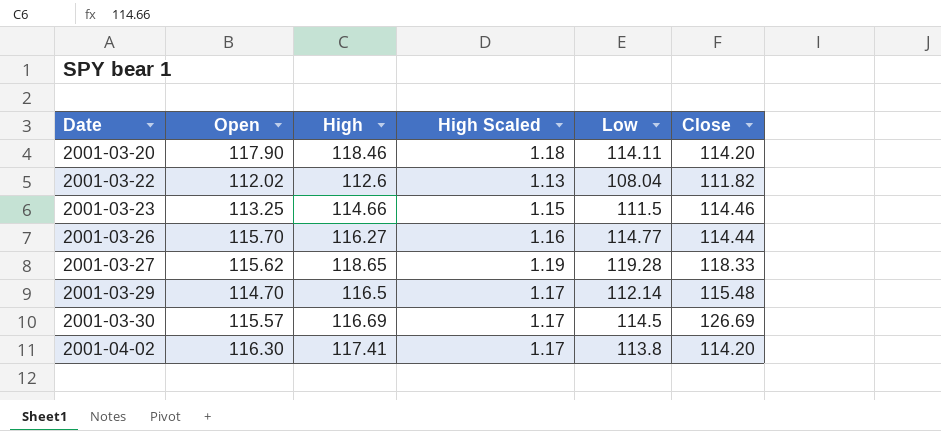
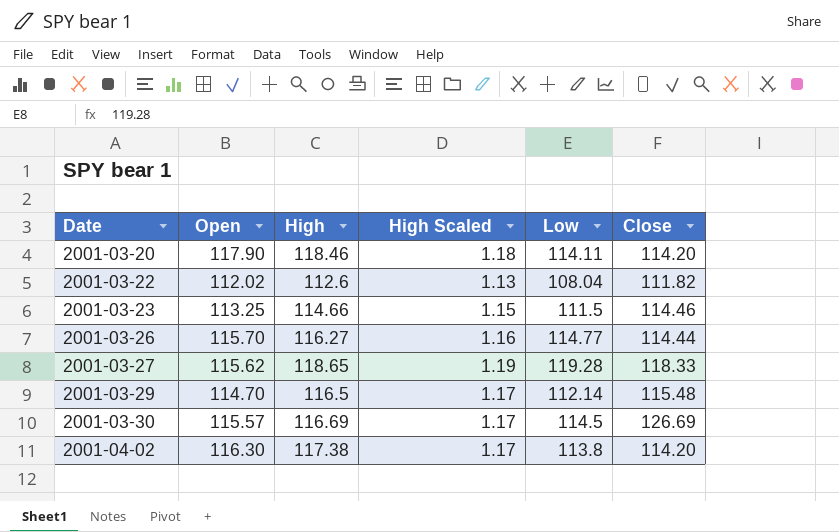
2001-04-02 | High: 117.41 -> 117.38

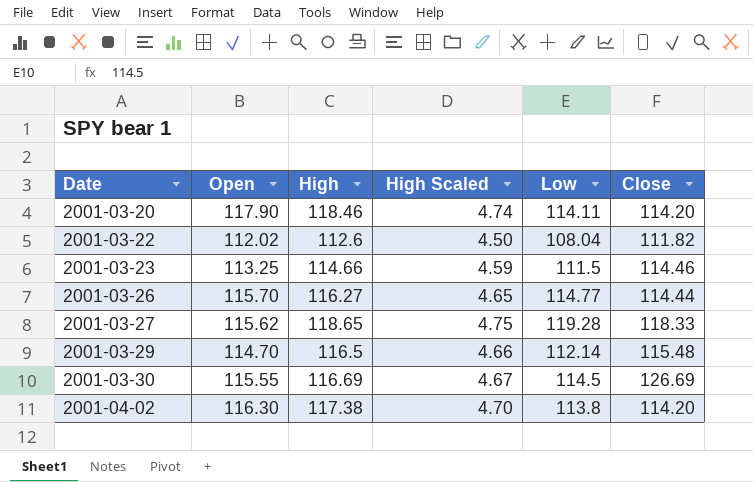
column High Scaled | formula: [High] * 0.01 -> [High] * 0.04
2001-03-30 | Open: 115.57 -> 115.55

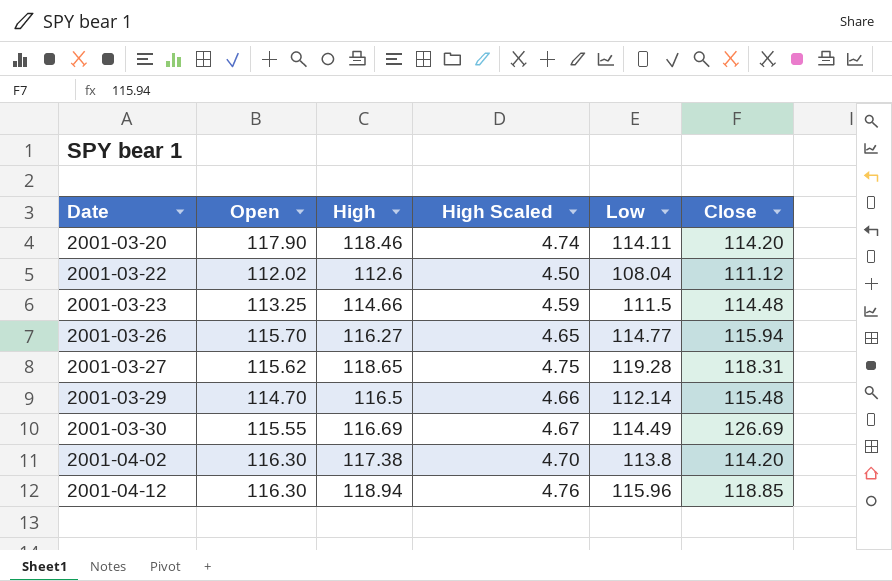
2001-03-22 | Close: 111.82 -> 111.12
2001-03-23 | Close: 114.46 -> 114.48
2001-03-26 | Close: 114.44 -> 115.94
2001-03-27 | Close: 118.33 -> 118.31
2001-03-30 | Low: 114.5 -> 114.49
row 2001-04-12: none -> 116.30 | 118.94 | 4.76 | 115.96 | 118.85

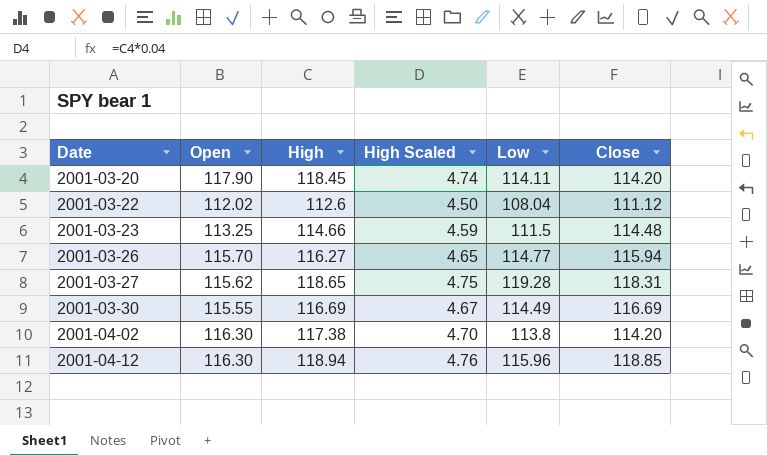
row 2001-03-29: 114.70 | 116.5 | 4.66 | 112.14 | 115.48 -> none
2001-03-20 | High: 118.46 -> 118.45
2001-03-30 | Close: 126.69 -> 116.69

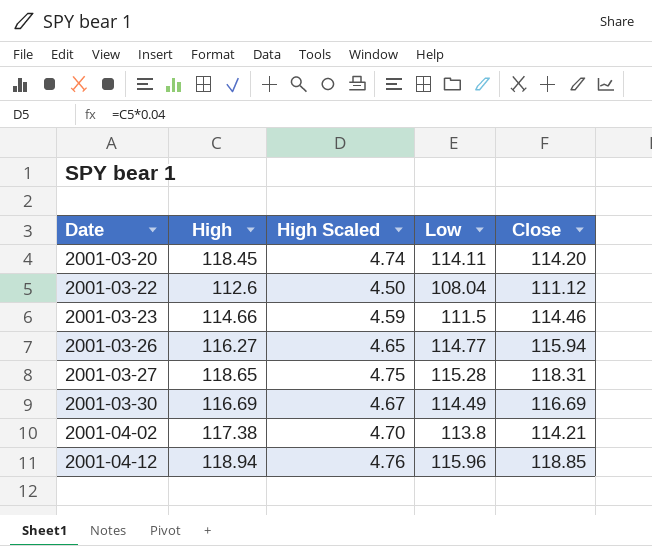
column Open | position: 2 -> none
2001-03-23 | Close: 114.48 -> 114.46
2001-03-27 | Low: 119.28 -> 115.28
2001-04-02 | Close: 114.20 -> 114.21

